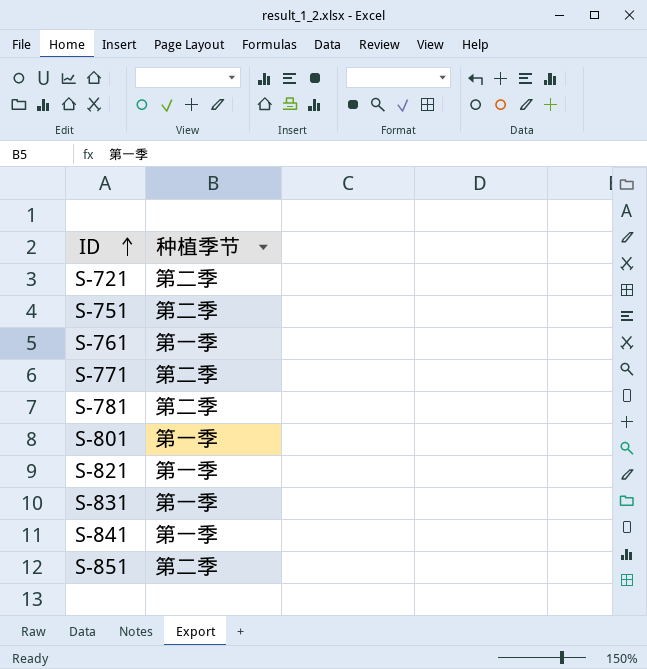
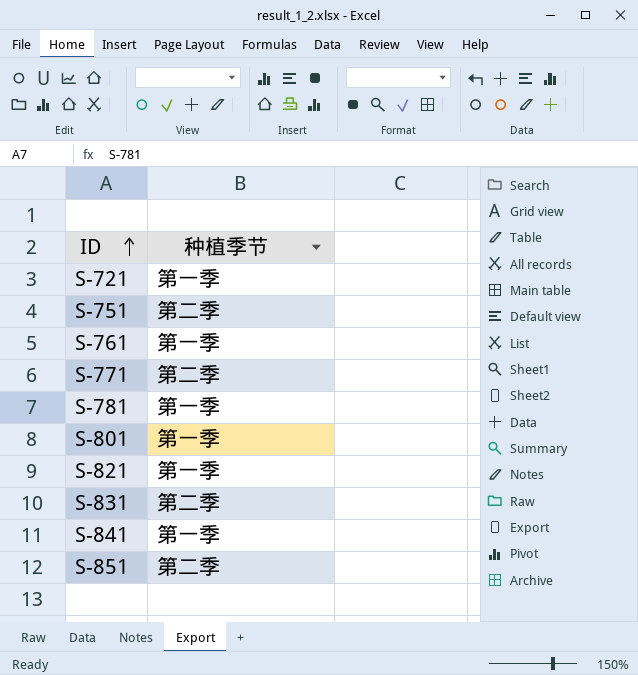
S-721 | 种植季节: 第二季 -> 第一季
S-781 | 种植季节: 第二季 -> 第一季
S-831 | 种植季节: 第一季 -> 第二季

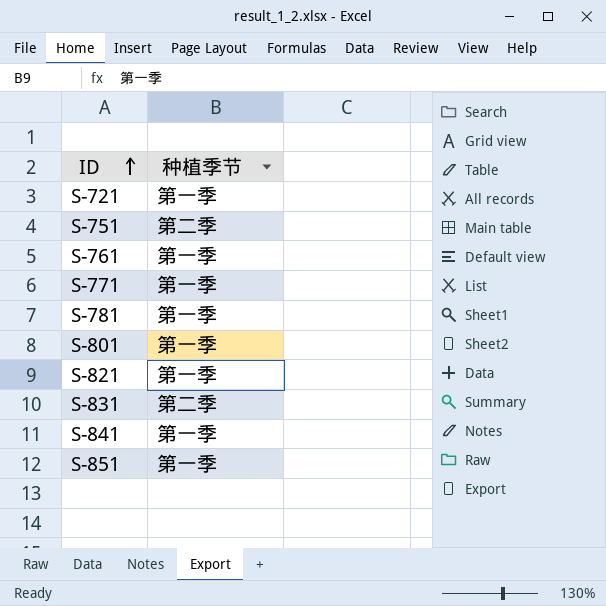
S-771 | 种植季节: 第二季 -> 第一季
S-851 | 种植季节: 第二季 -> 第一季

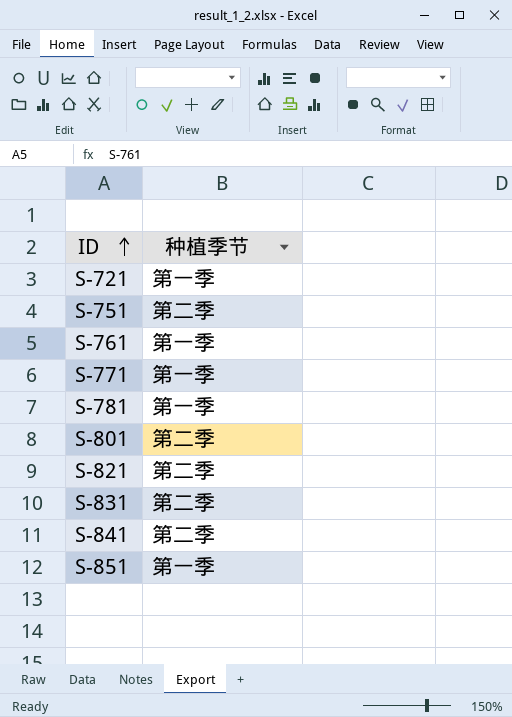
S-801 | 种植季节: 第一季 -> 第二季
S-821 | 种植季节: 第一季 -> 第二季
S-841 | 种植季节: 第一季 -> 第二季

